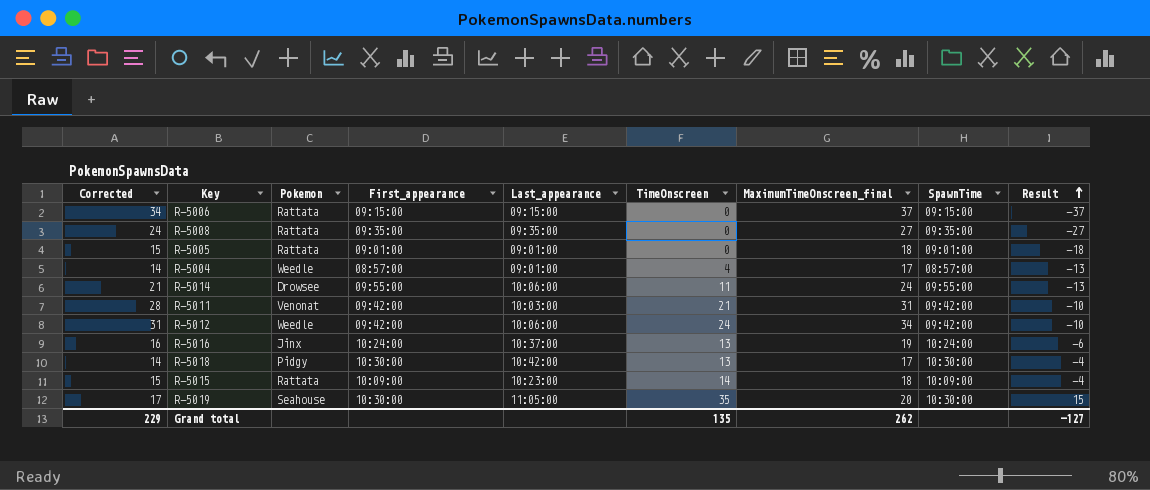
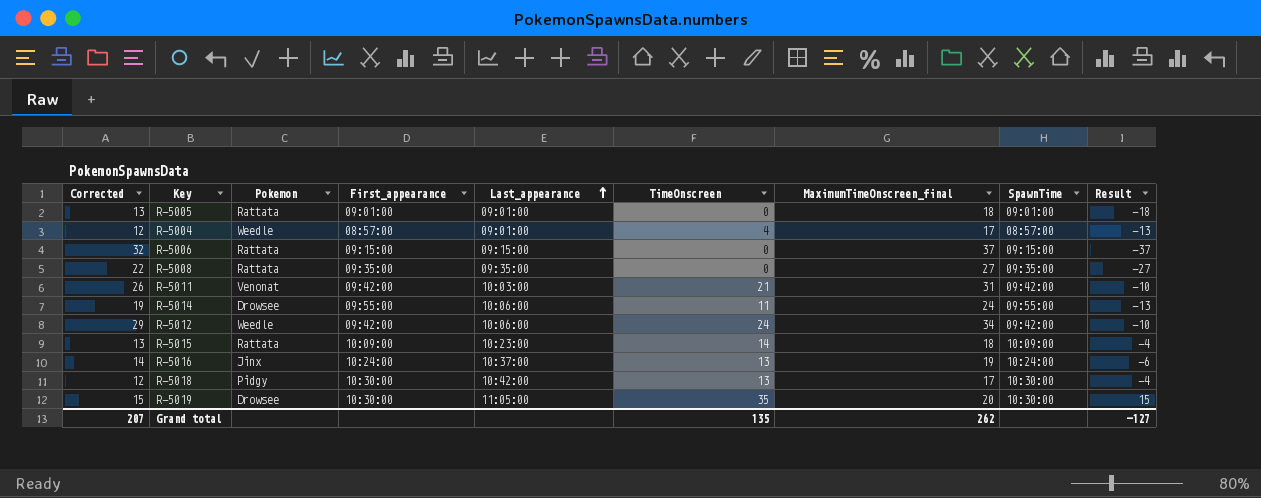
row order: Result ascending -> Last_appearance ascending
column Corrected | formula: [MaximumTimeOnscreen_final] - 3 -> [MaximumTimeOnscreen_final] - 5
R-5019 | Pokemon: Seahouse -> Drowsee
Grand total | Corrected: 229 -> 207

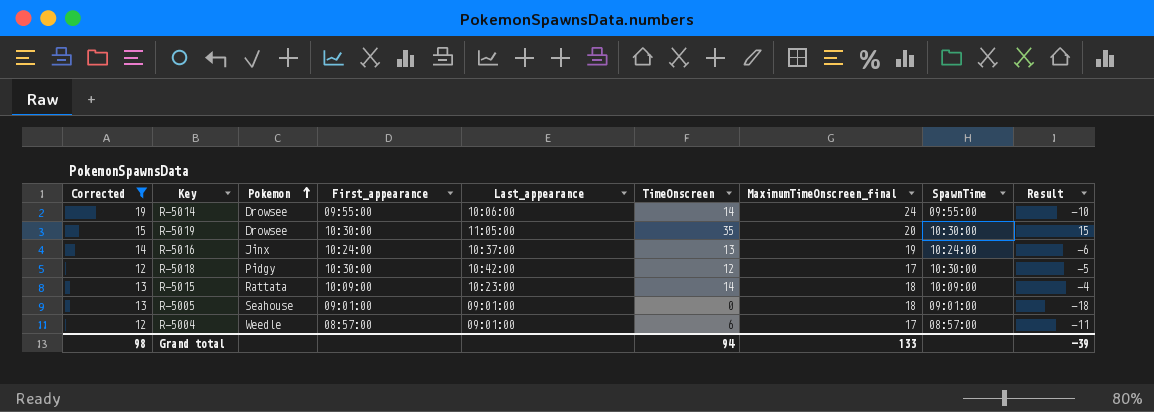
filter: none -> Corrected <= 19
row order: Last_appearance ascending -> Pokemon ascending
R-5014 | TimeOnscreen: 11 -> 14
R-5014 | Result: -13 -> -10
R-5018 | TimeOnscreen: 13 -> 12
R-5018 | Result: -4 -> -5
R-5005 | Pokemon: Rattata -> Seahouse
R-5004 | TimeOnscreen: 4 -> 6
R-5004 | Result: -13 -> -11
Grand total | Corrected: 207 -> 98
Grand total | TimeOnscreen: 135 -> 94
Grand total | MaximumTimeOnscreen_final: 262 -> 133
Grand total | Result: -127 -> -39

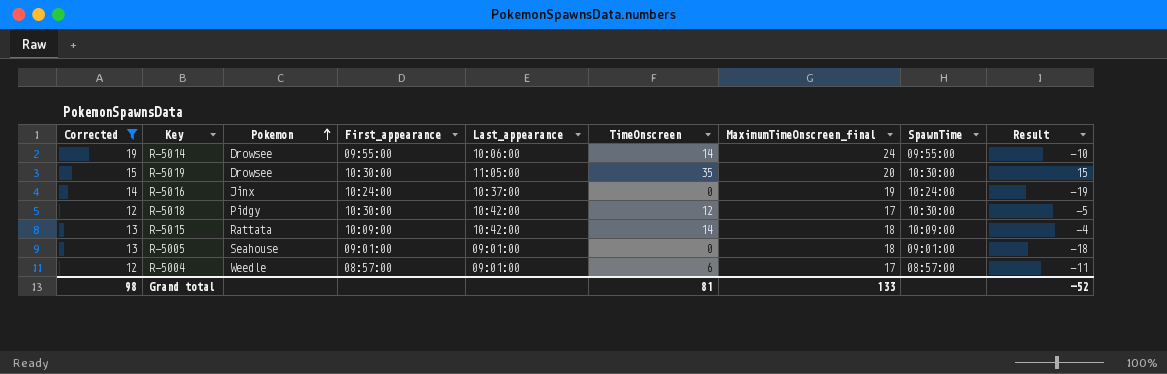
R-5016 | TimeOnscreen: 13 -> 0
R-5016 | Result: -6 -> -19
R-5015 | Last_appearance: 10:23:00 -> 10:42:00
Grand total | TimeOnscreen: 94 -> 81
Grand total | Result: -39 -> -52

